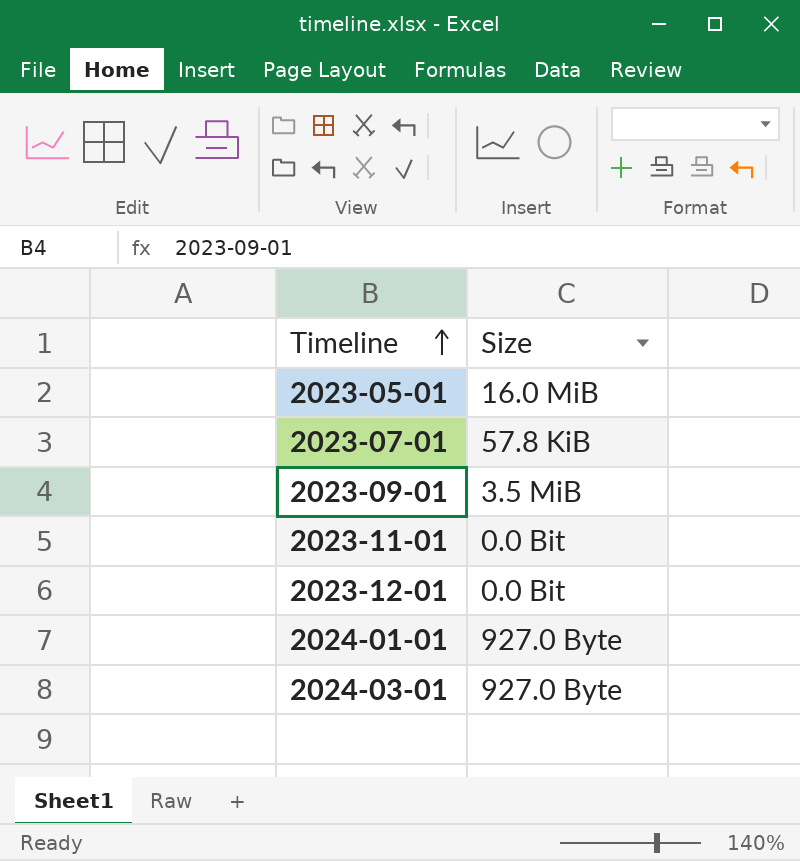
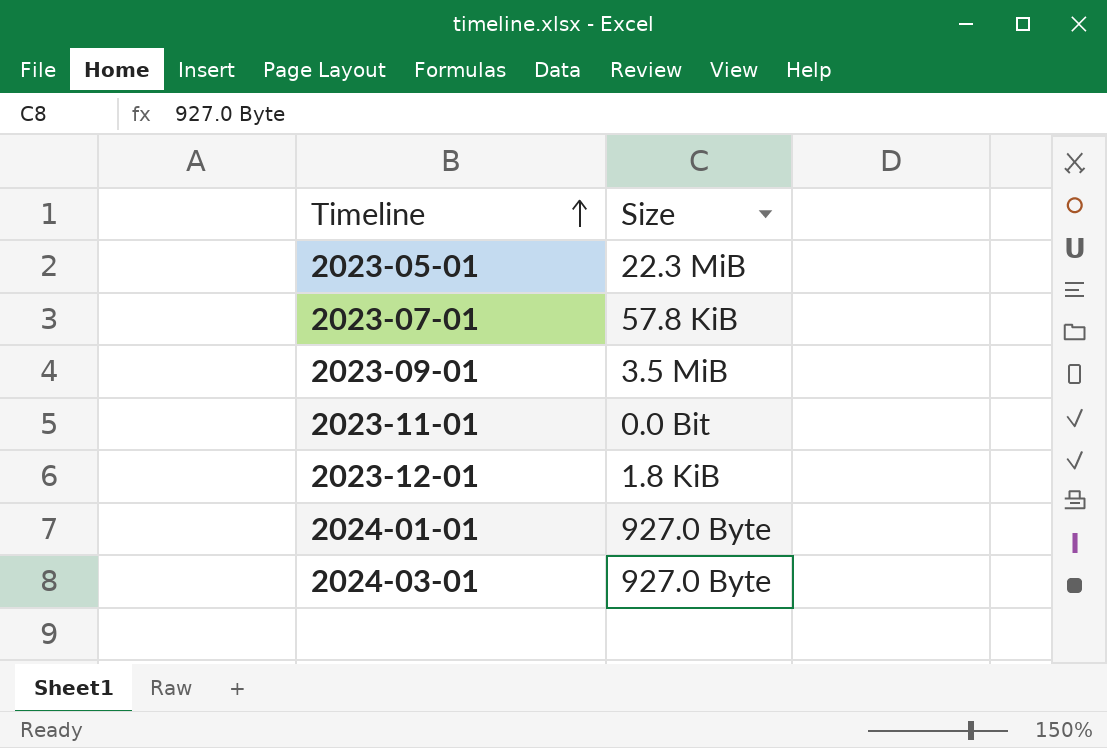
2023-05-01 | Size: 16.0 MiB -> 22.3 MiB
2023-12-01 | Size: 0.0 Bit -> 1.8 KiB

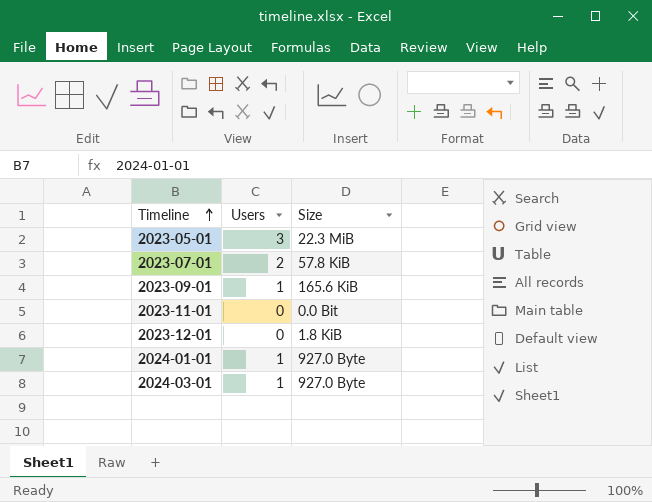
column Users | position: none -> 2
2023-09-01 | Size: 3.5 MiB -> 165.6 KiB

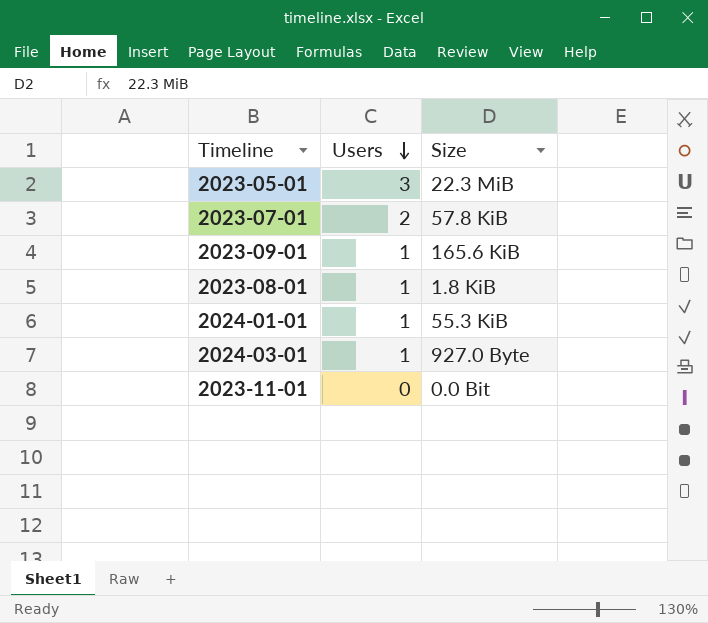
row order: Timeline ascending -> Users descending
row 2023-12-01: 0 | 1.8 KiB -> none
row 2023-08-01: none -> 1 | 1.8 KiB
2024-01-01 | Size: 927.0 Byte -> 55.3 KiB

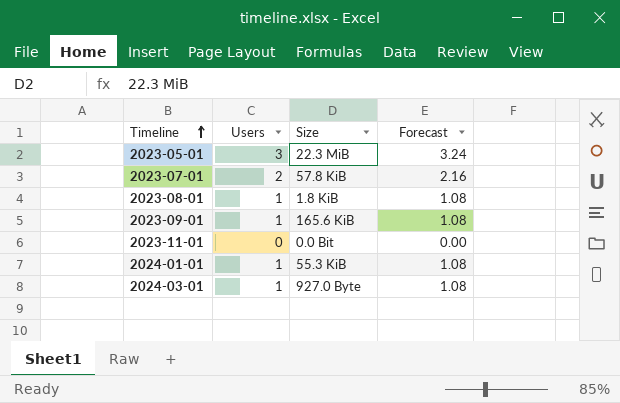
row order: Users descending -> Timeline ascending
column Forecast | formula: none -> [Users] * 1.08

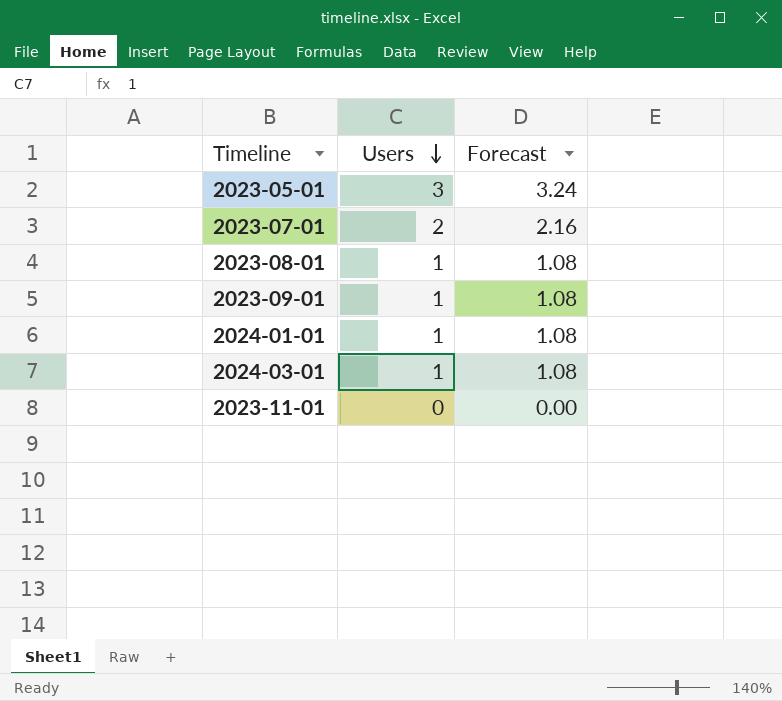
row order: Timeline ascending -> Users descending
column Size | position: 3 -> none

